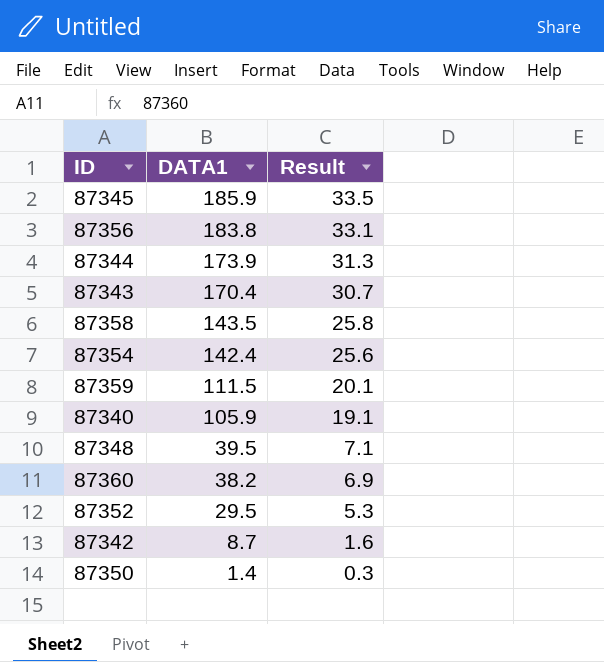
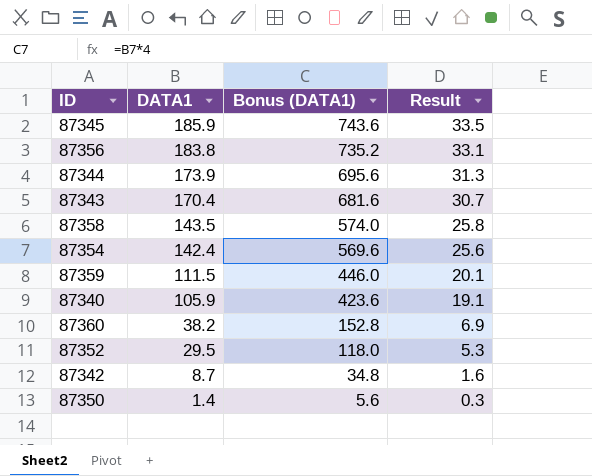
column Bonus (DATA1) | formula: none -> [DATA1] * 4
row 87348: 39.5 | 7.1 -> none

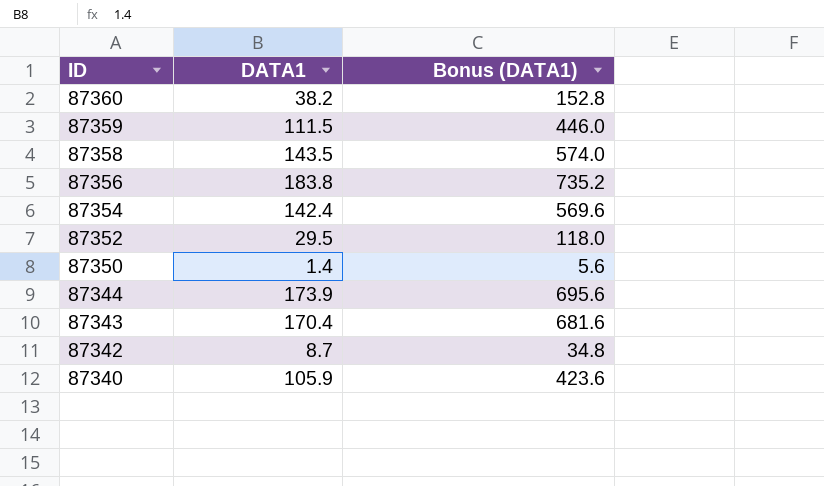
row order: DATA1 descending -> ID descending
column Result | formula: [DATA1] * 0.18 -> none
row 87345: 185.9 | 743.6 | 33.5 -> none

